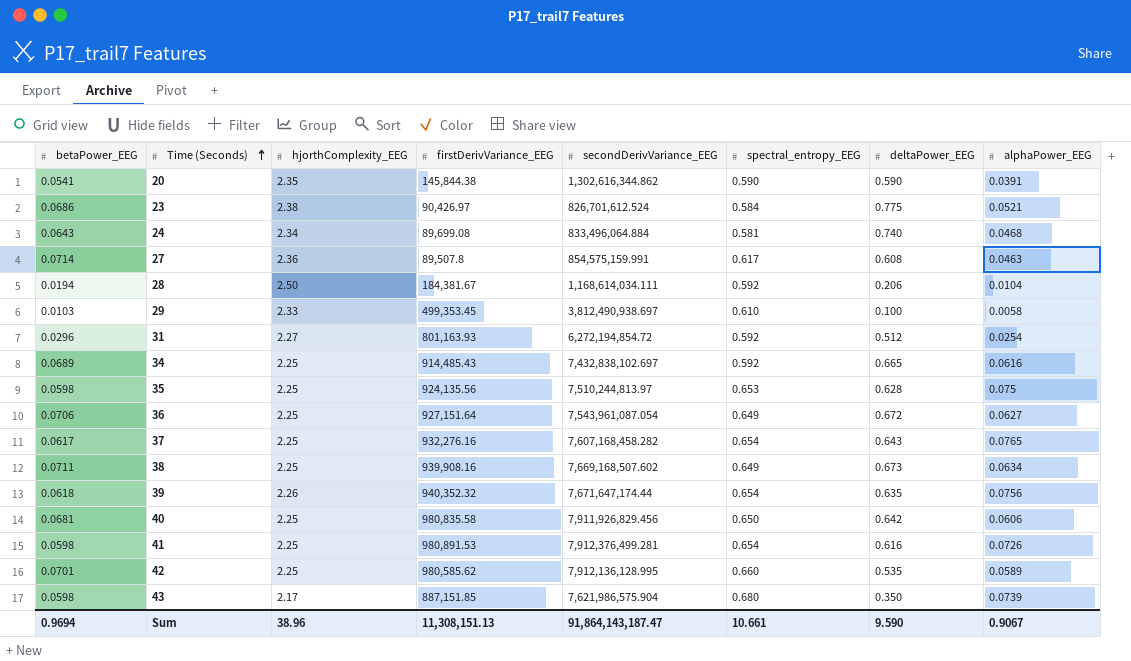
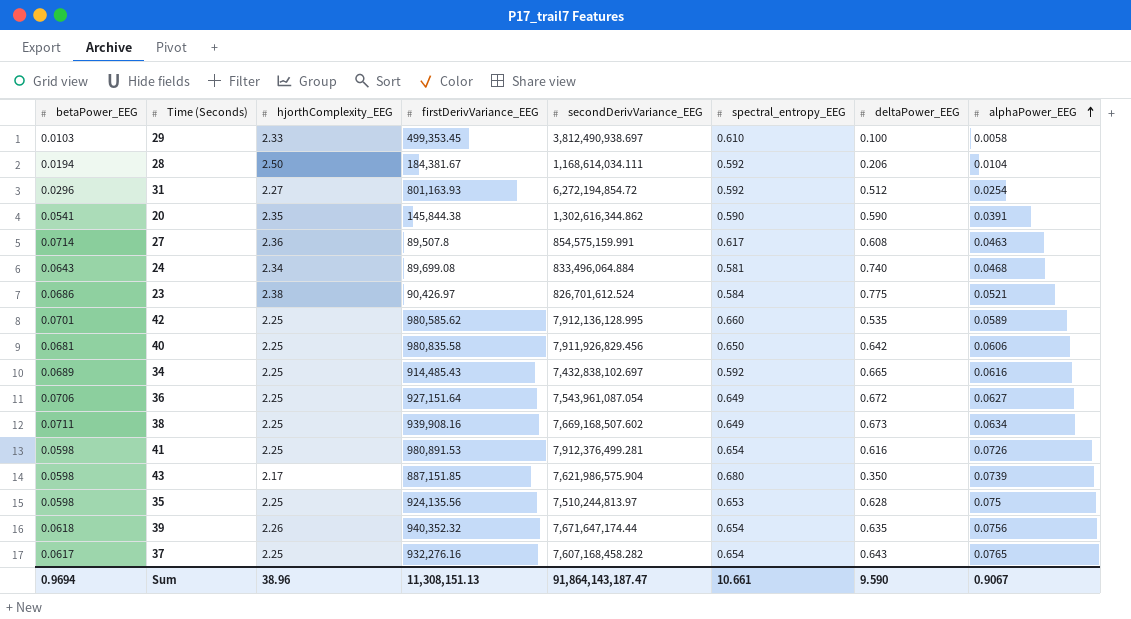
row order: Time (Seconds) ascending -> alphaPower_EEG ascending

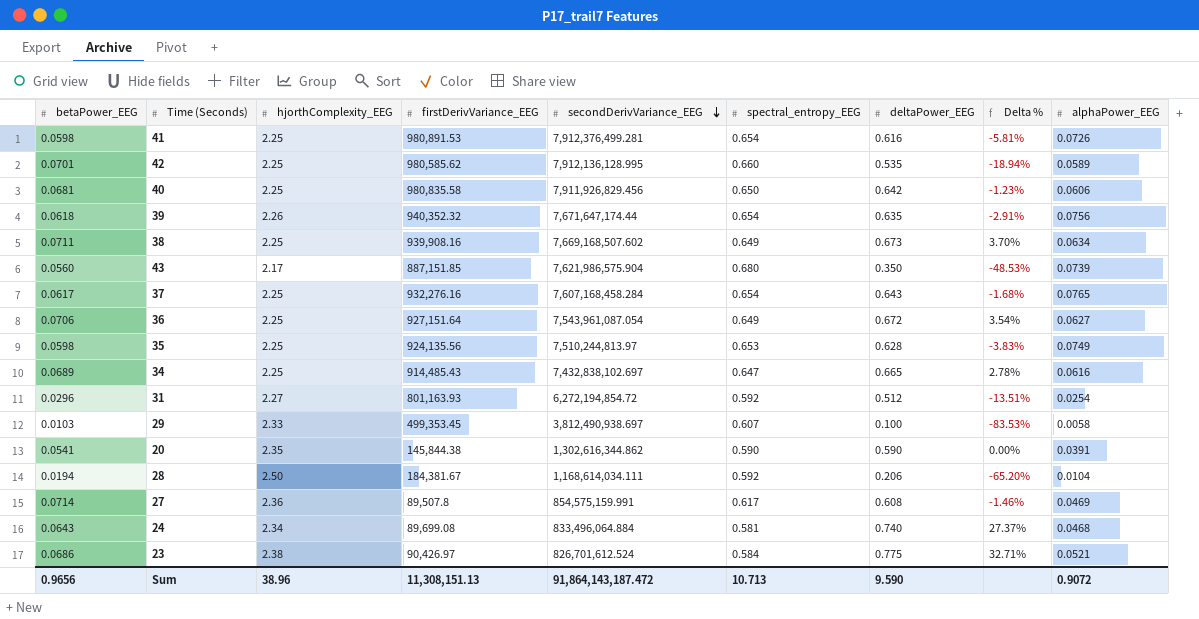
row order: alphaPower_EEG ascending -> secondDerivVariance_EEG descending
column Delta % | formula: none -> ([deltaPower_EEG] - [spectral_entropy_EEG]) / [spectral_entropy_EEG]
43 | betaPower_EEG: 0.0598 -> 0.0560
37 | secondDerivVariance_EEG: 7,607,168,458.282 -> 7,607,168,458.284
35 | alphaPower_EEG: 0.075 -> 0.0749
34 | spectral_entropy_EEG: 0.592 -> 0.647
29 | spectral_entropy_EEG: 0.610 -> 0.607
27 | alphaPower_EEG: 0.0463 -> 0.0469
Sum | betaPower_EEG: 0.9694 -> 0.9656
Sum | secondDerivVariance_EEG: 91,864,143,187.47 -> 91,864,143,187.472
Sum | spectral_entropy_EEG: 10.661 -> 10.713
Sum | alphaPower_EEG: 0.9067 -> 0.9072

